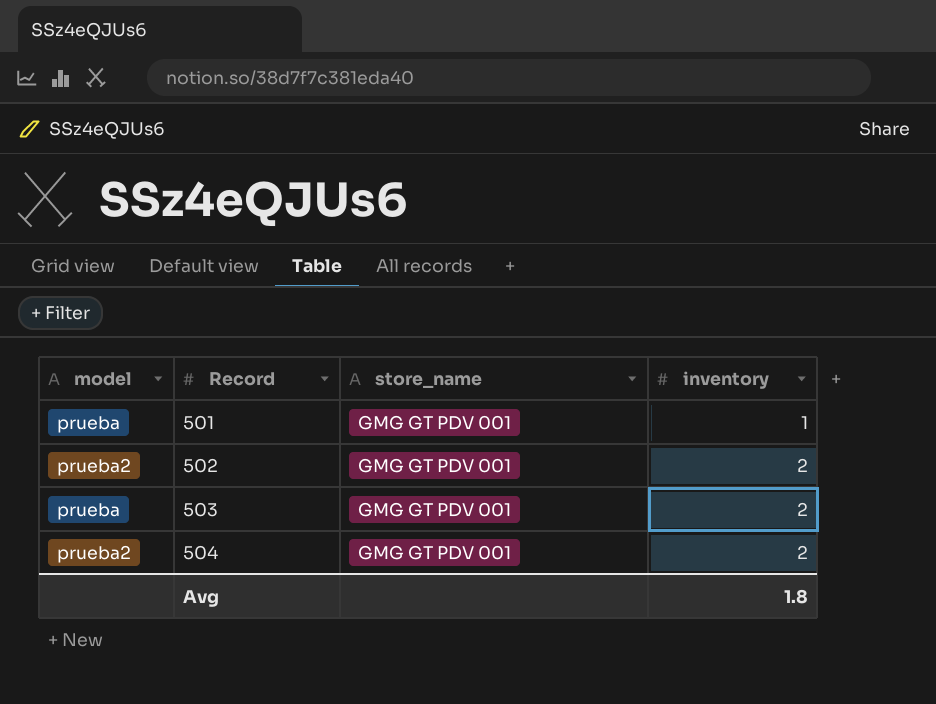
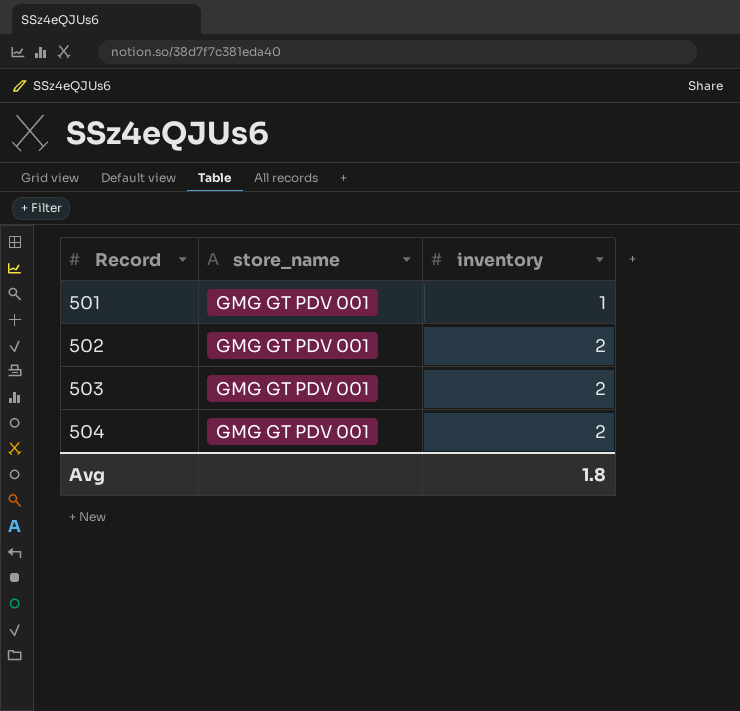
column model | position: 1 -> none

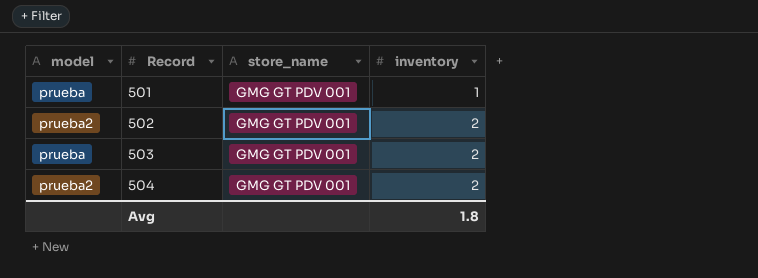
column model | position: none -> 1

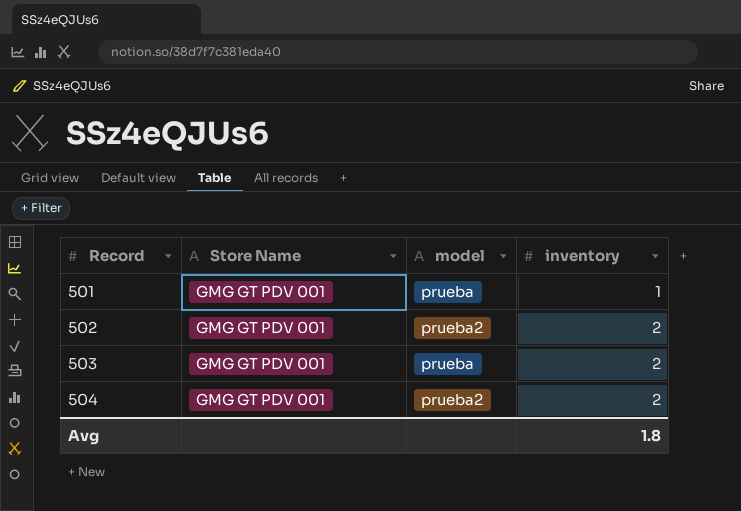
column name: store_name -> Store Name
column model | position: 1 -> 3

